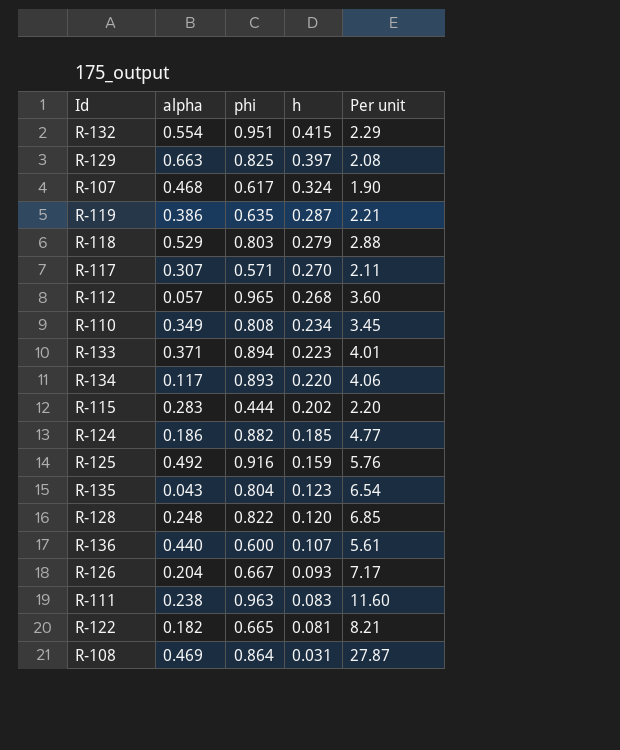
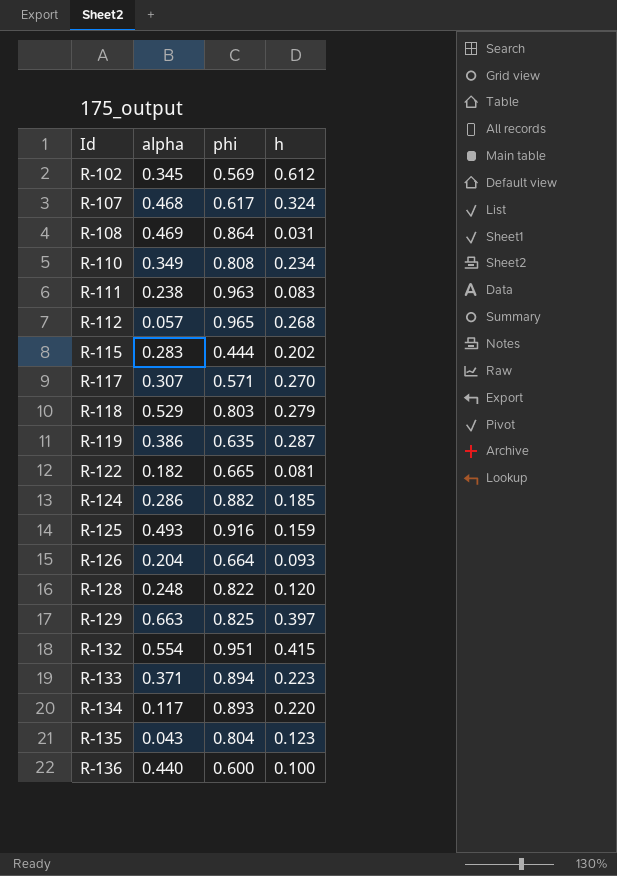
row order: h descending -> Id ascending
column Per unit | formula: [phi] / [h] -> none
row R-102: none -> 0.345 | 0.569 | 0.612
R-124 | alpha: 0.186 -> 0.286
R-125 | alpha: 0.492 -> 0.493
R-126 | phi: 0.667 -> 0.664
R-136 | h: 0.107 -> 0.100

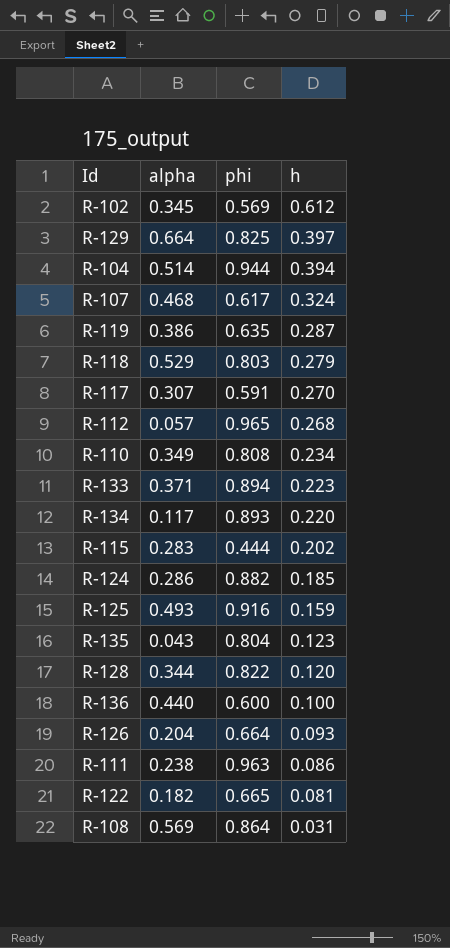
row order: Id ascending -> h descending
row R-132: 0.554 | 0.951 | 0.415 -> none
R-129 | alpha: 0.663 -> 0.664
row R-104: none -> 0.514 | 0.944 | 0.394
R-117 | phi: 0.571 -> 0.591
R-128 | alpha: 0.248 -> 0.344
R-111 | h: 0.083 -> 0.086
R-108 | alpha: 0.469 -> 0.569

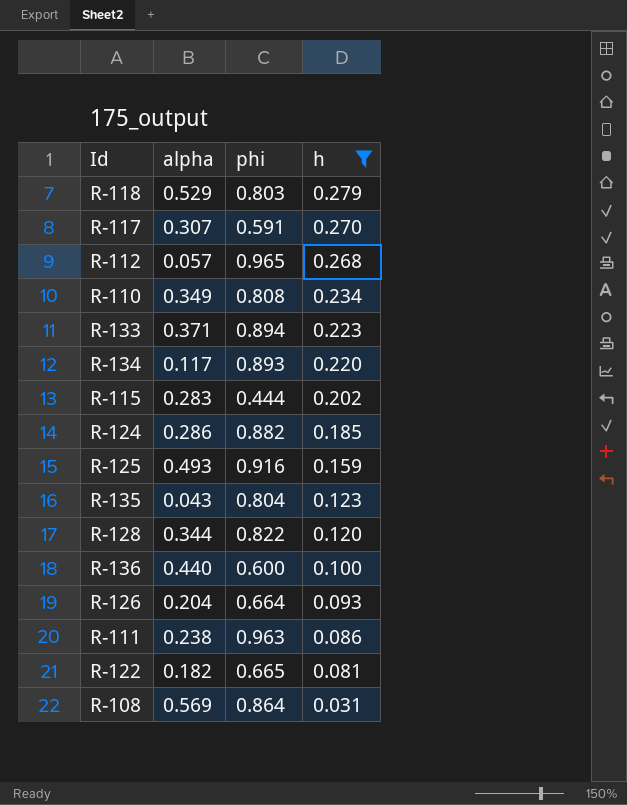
filter: none -> h <= 0.279

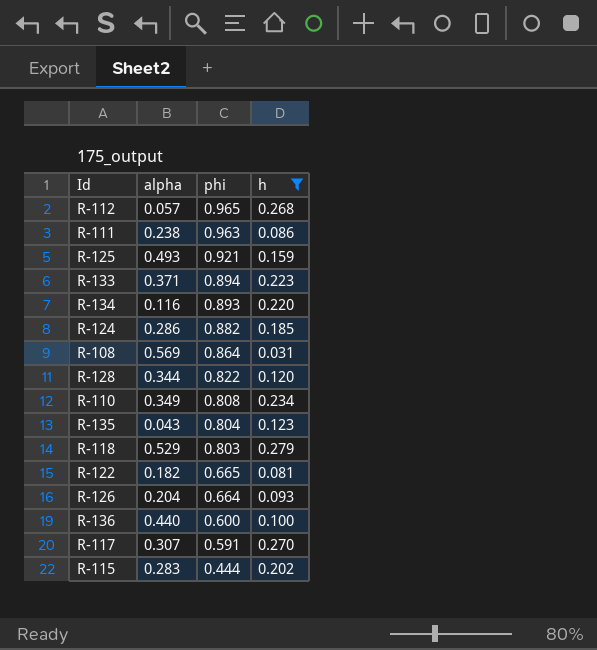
row order: h descending -> phi descending
R-125 | phi: 0.916 -> 0.921
R-134 | alpha: 0.117 -> 0.116

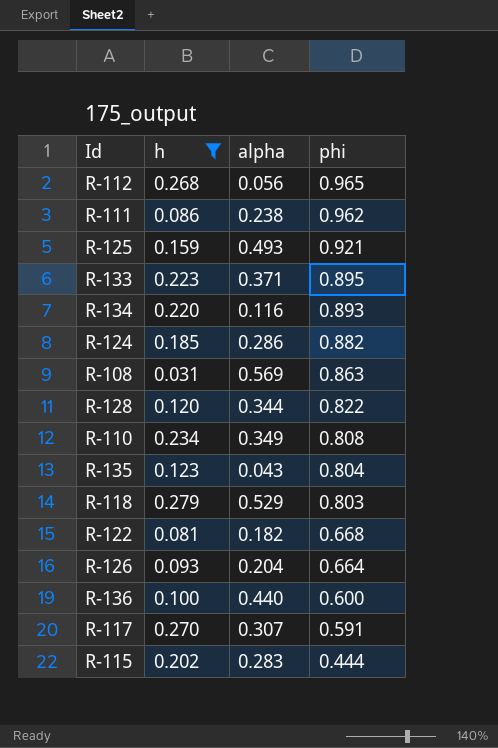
column h | position: 4 -> 2
R-112 | alpha: 0.057 -> 0.056
R-111 | phi: 0.963 -> 0.962
R-133 | phi: 0.894 -> 0.895
R-108 | phi: 0.864 -> 0.863
R-122 | phi: 0.665 -> 0.668

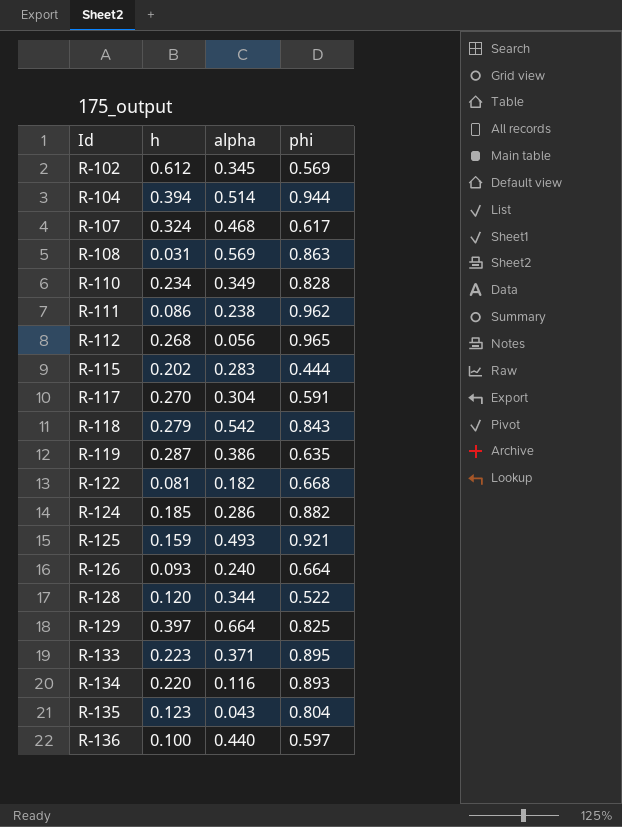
filter: h <= 0.279 -> none
row order: phi descending -> Id ascending
R-110 | phi: 0.808 -> 0.828
R-117 | alpha: 0.307 -> 0.304
R-118 | alpha: 0.529 -> 0.542
R-118 | phi: 0.803 -> 0.843
R-126 | alpha: 0.204 -> 0.240
R-128 | phi: 0.822 -> 0.522
R-136 | phi: 0.600 -> 0.597

